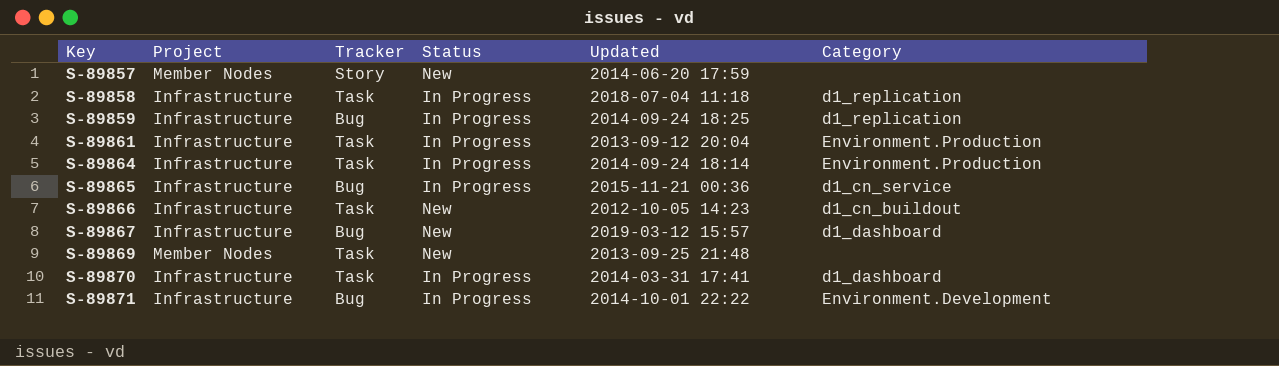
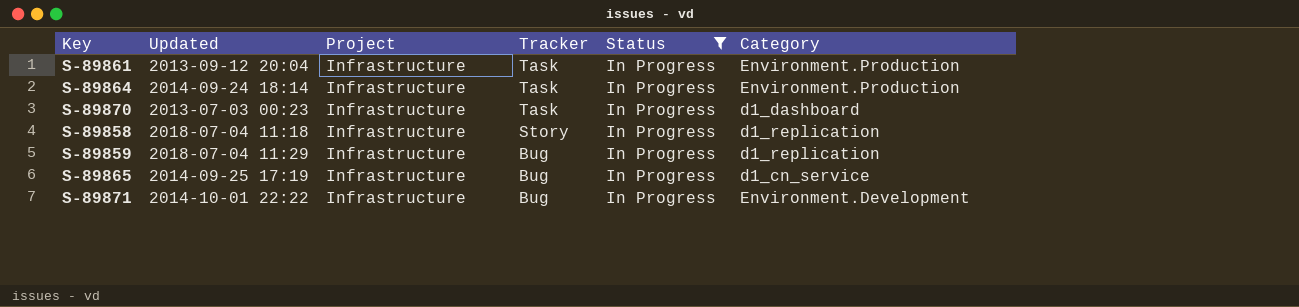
filter: none -> Status = In Progress
row order: Key ascending -> Tracker descending
column Updated | position: 5 -> 2
S-89870 | Updated: 2014-03-31 17:41 -> 2013-07-03 00:23
S-89858 | Tracker: Task -> Story
S-89859 | Updated: 2014-09-24 18:25 -> 2018-07-04 11:29
S-89865 | Updated: 2015-11-21 00:36 -> 2014-09-25 17:19

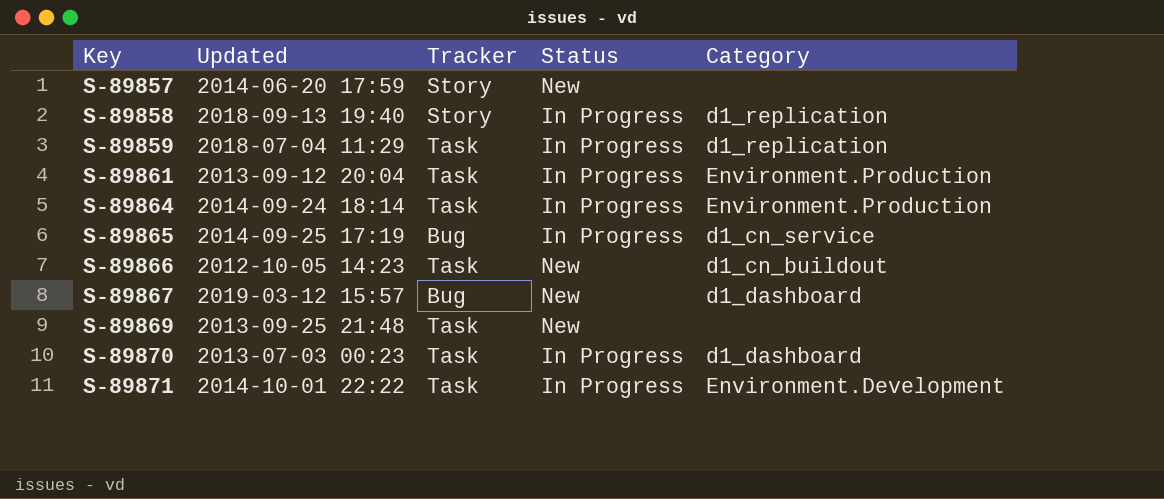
filter: Status = In Progress -> none
row order: Tracker descending -> Key ascending
column Project | position: 3 -> none
S-89858 | Updated: 2018-07-04 11:18 -> 2018-09-13 19:40
S-89859 | Tracker: Bug -> Task
S-89871 | Tracker: Bug -> Task

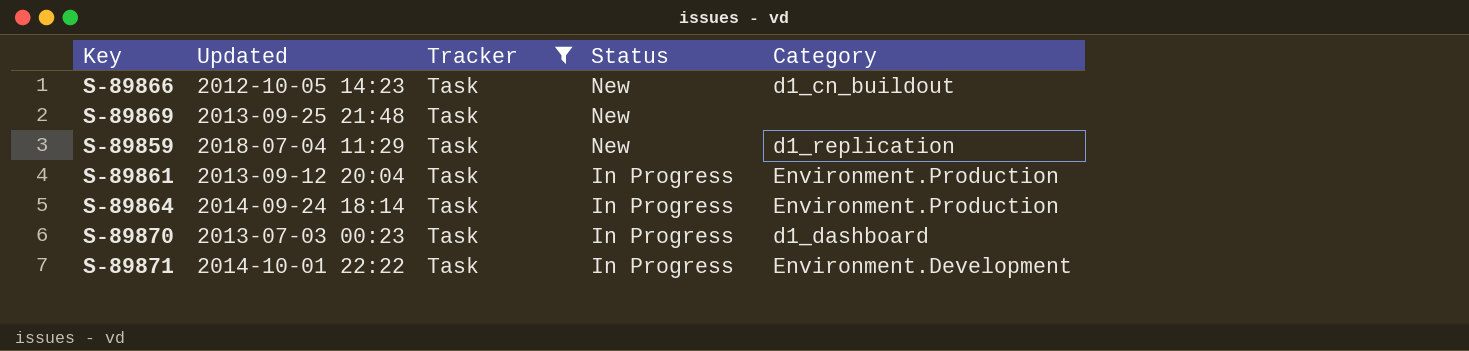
filter: none -> Tracker = Task
row order: Key ascending -> Status descending
S-89859 | Status: In Progress -> New

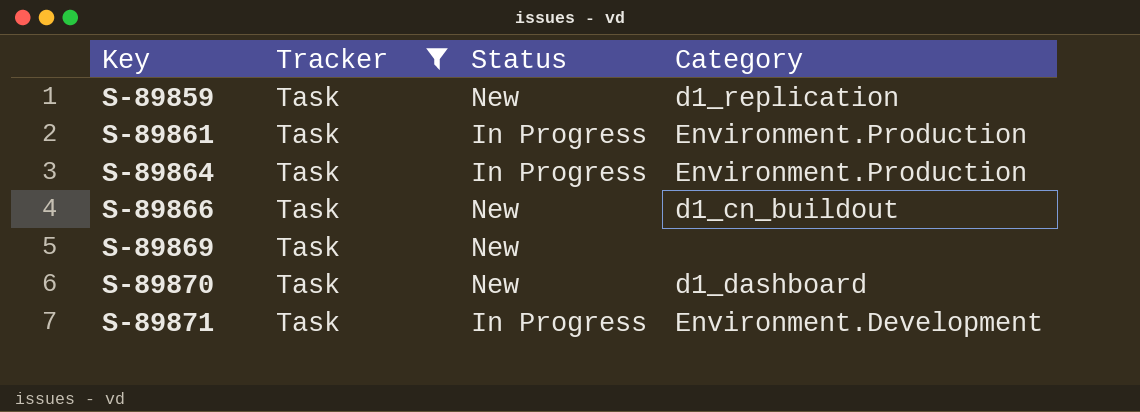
row order: Status descending -> Key ascending
column Updated | position: 2 -> none
S-89870 | Status: In Progress -> New

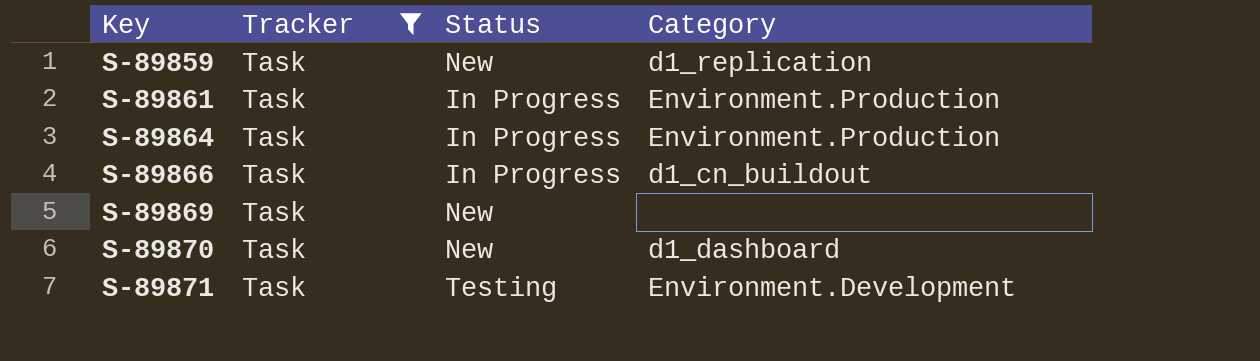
S-89866 | Status: New -> In Progress
S-89871 | Status: In Progress -> Testing

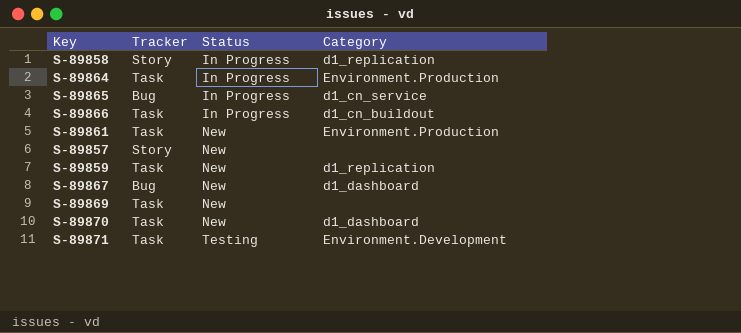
filter: Tracker = Task -> none
row order: Key ascending -> Status ascending
S-89861 | Status: In Progress -> New

